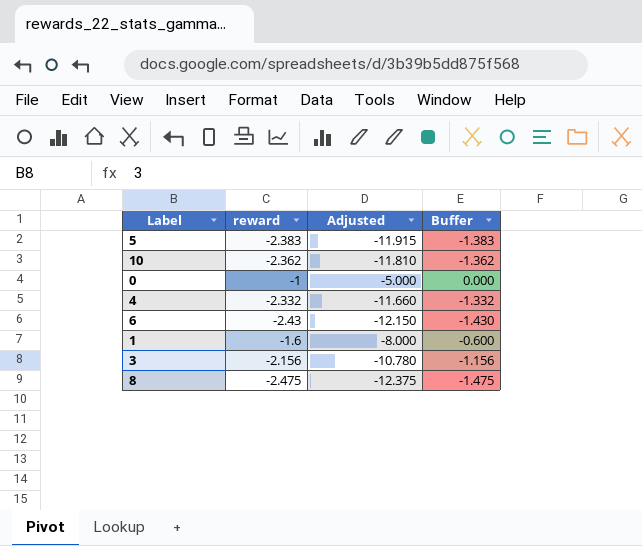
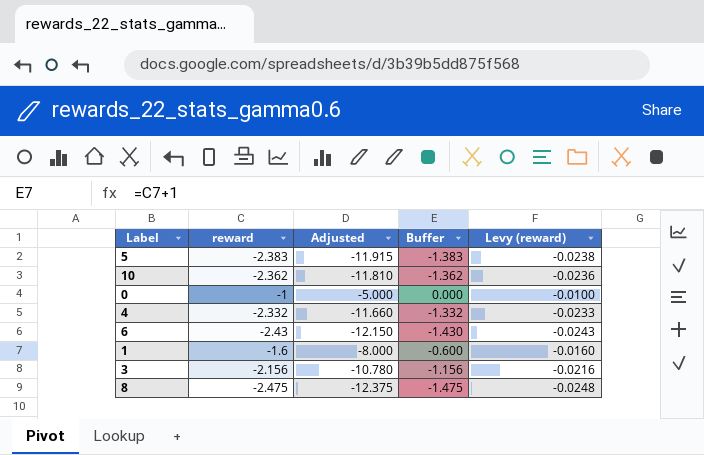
column Levy (reward) | formula: none -> [reward] * 0.01

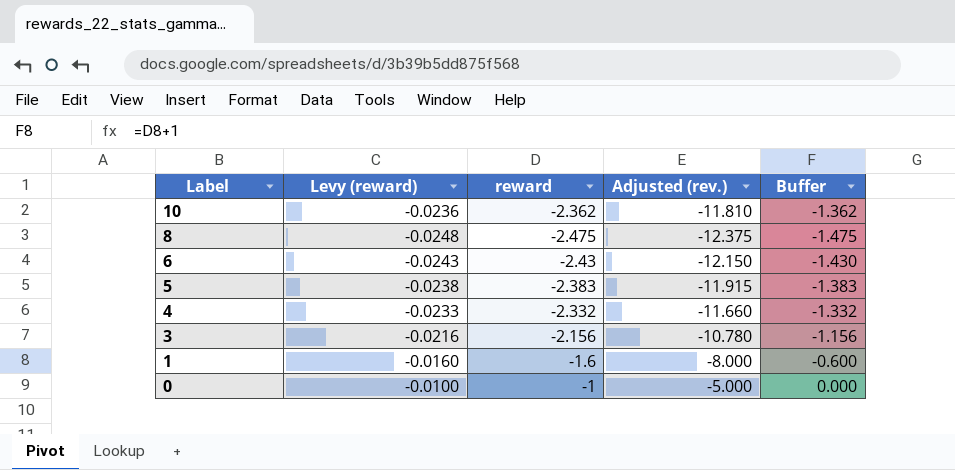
row order: none -> Label descending
column Levy (reward) | position: 5 -> 2
column name: Adjusted -> Adjusted (rev.)

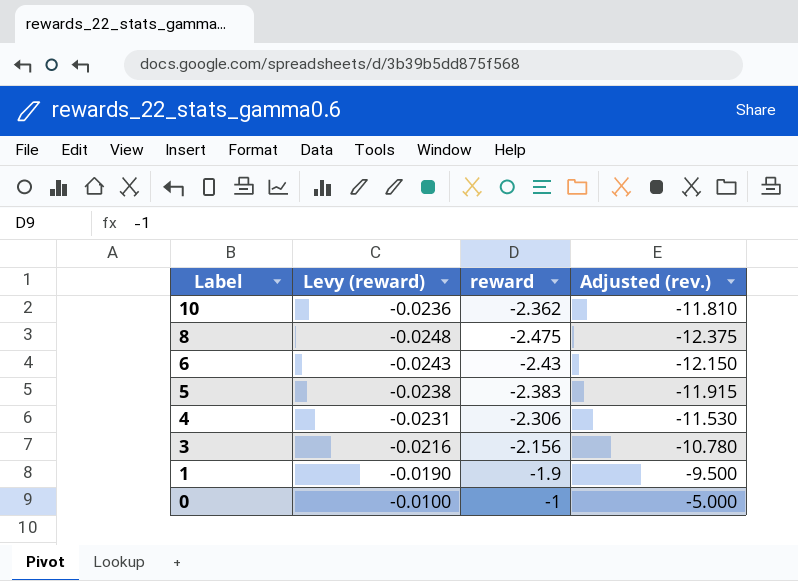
column Buffer | formula: [reward] + 1 -> none
4 | Levy (reward): -0.0233 -> -0.0231
4 | reward: -2.332 -> -2.306
4 | Adjusted (rev.): -11.660 -> -11.530
1 | Levy (reward): -0.0160 -> -0.0190
1 | reward: -1.6 -> -1.9
1 | Adjusted (rev.): -8.000 -> -9.500

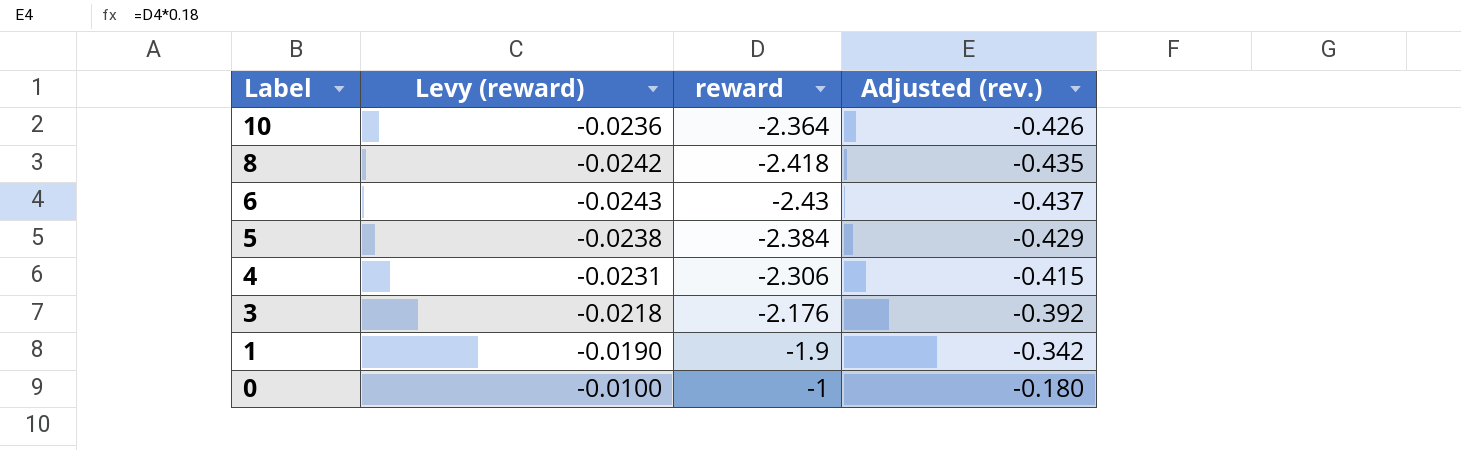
column Adjusted (rev.) | formula: [reward] * 5 -> [reward] * 0.18
10 | reward: -2.362 -> -2.364
8 | Levy (reward): -0.0248 -> -0.0242
8 | reward: -2.475 -> -2.418
5 | reward: -2.383 -> -2.384
3 | Levy (reward): -0.0216 -> -0.0218
3 | reward: -2.156 -> -2.176

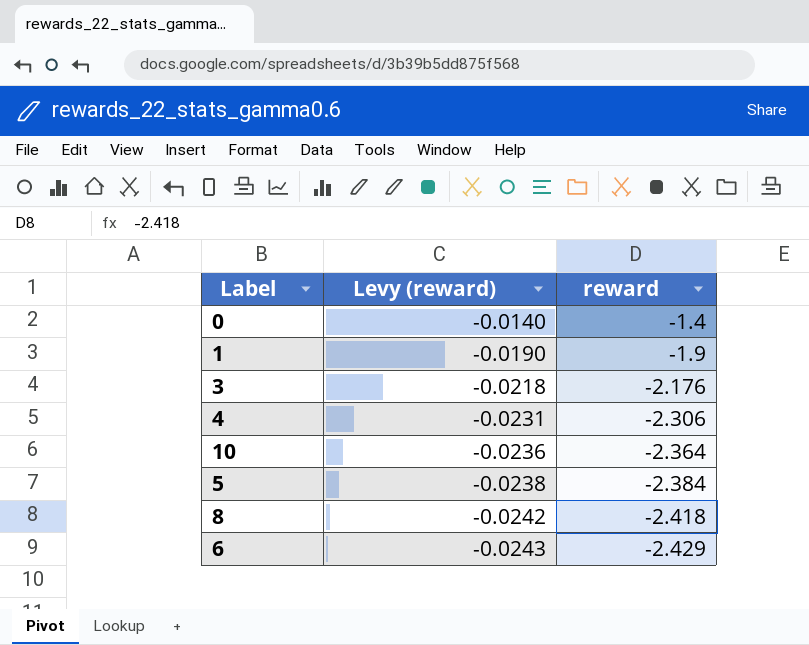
row order: Label descending -> Levy (reward) descending
column Adjusted (rev.) | formula: [reward] * 0.18 -> none
0 | Levy (reward): -0.0100 -> -0.0140
0 | reward: -1 -> -1.4
6 | reward: -2.43 -> -2.429

